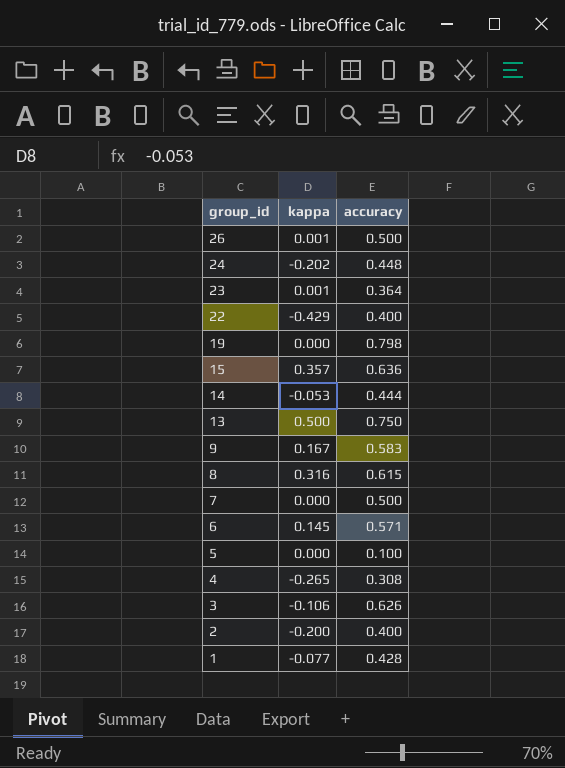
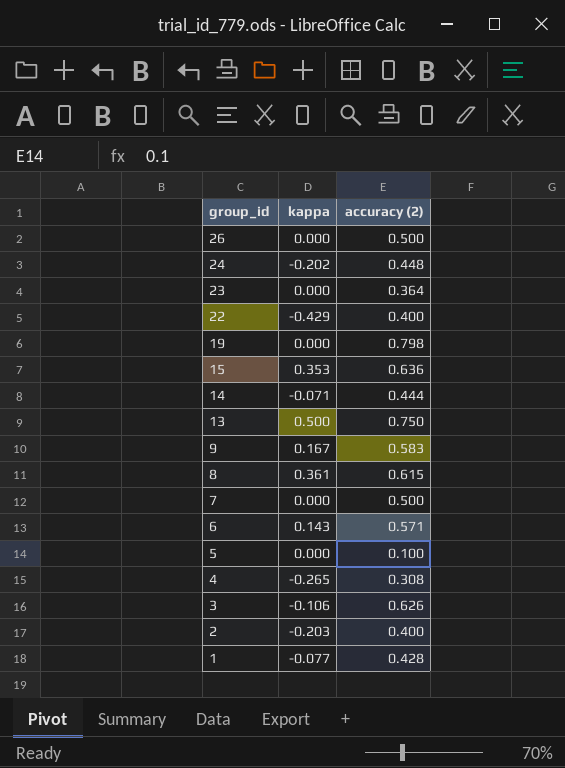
column name: accuracy -> accuracy (2)
26 | kappa: 0.001 -> 0.000
23 | kappa: 0.001 -> 0.000
15 | kappa: 0.357 -> 0.353
14 | kappa: -0.053 -> -0.071
8 | kappa: 0.316 -> 0.361
6 | kappa: 0.145 -> 0.143
2 | kappa: -0.200 -> -0.203

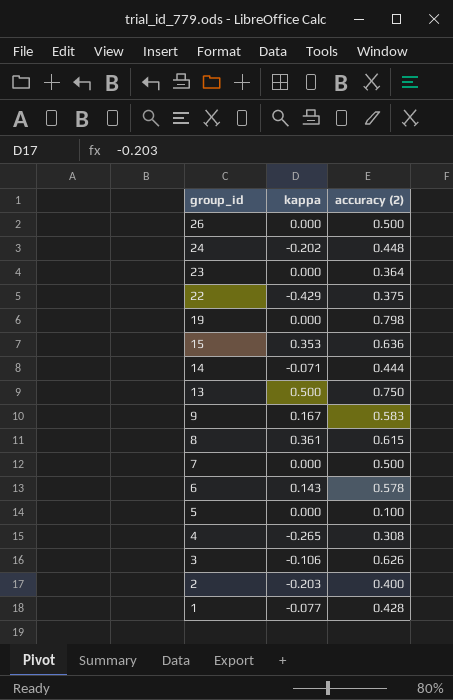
22 | accuracy (2): 0.400 -> 0.375
6 | accuracy (2): 0.571 -> 0.578

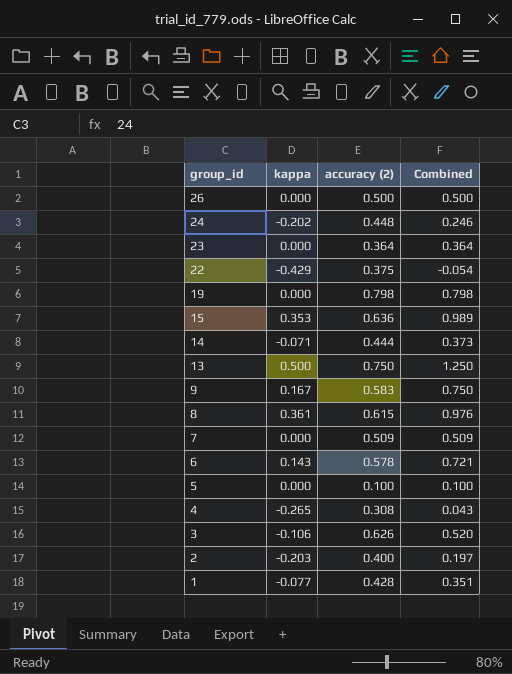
column Combined | formula: none -> [kappa] + [accuracy (2)]
7 | accuracy (2): 0.500 -> 0.509

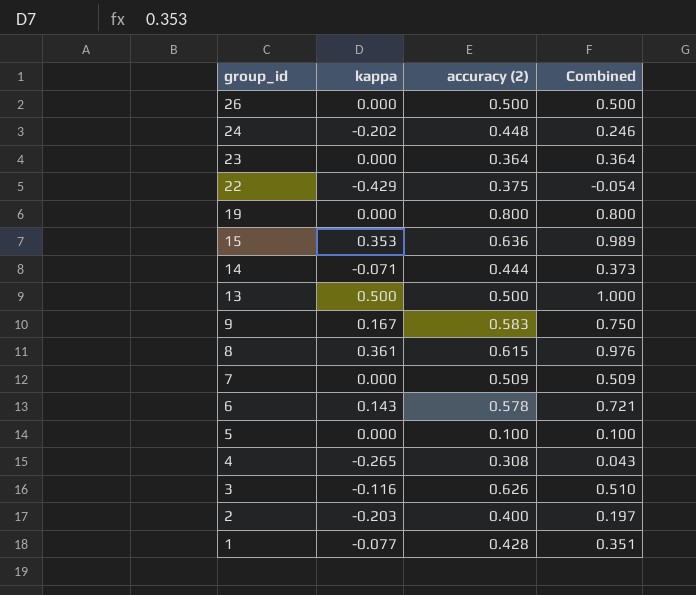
19 | accuracy (2): 0.798 -> 0.800
19 | Combined: 0.798 -> 0.800
13 | accuracy (2): 0.750 -> 0.500
13 | Combined: 1.250 -> 1.000
3 | kappa: -0.106 -> -0.116
3 | Combined: 0.520 -> 0.510

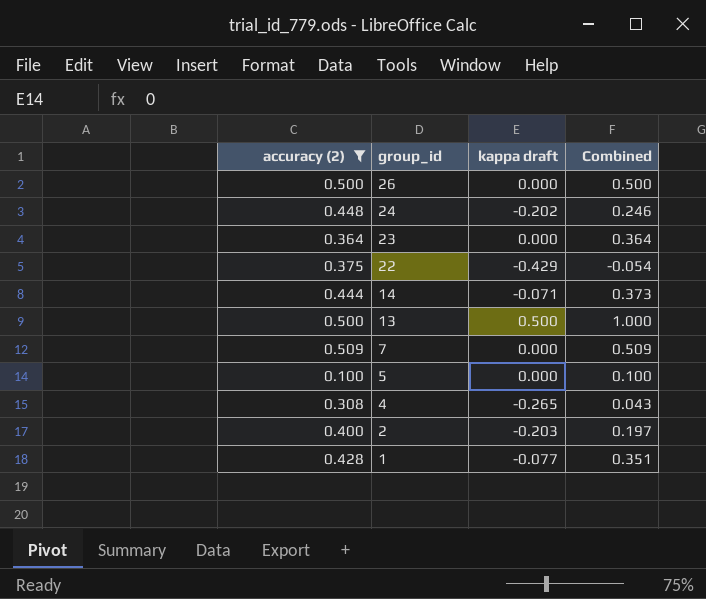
filter: none -> accuracy (2) <= 0.509
column accuracy (2) | position: 3 -> 1
column name: kappa -> kappa draft

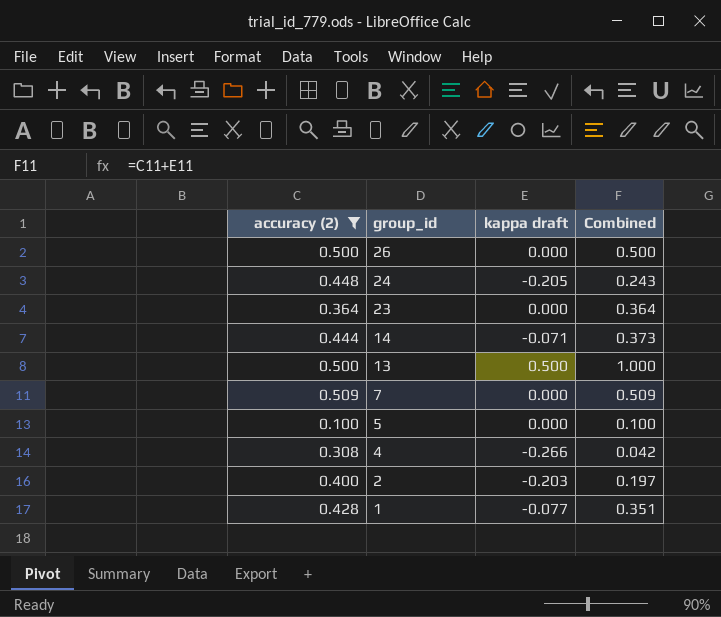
row 22: 0.375 | -0.429 | -0.054 -> none
24 | kappa draft: -0.202 -> -0.205
24 | Combined: 0.246 -> 0.243
4 | kappa draft: -0.265 -> -0.266
4 | Combined: 0.043 -> 0.042

